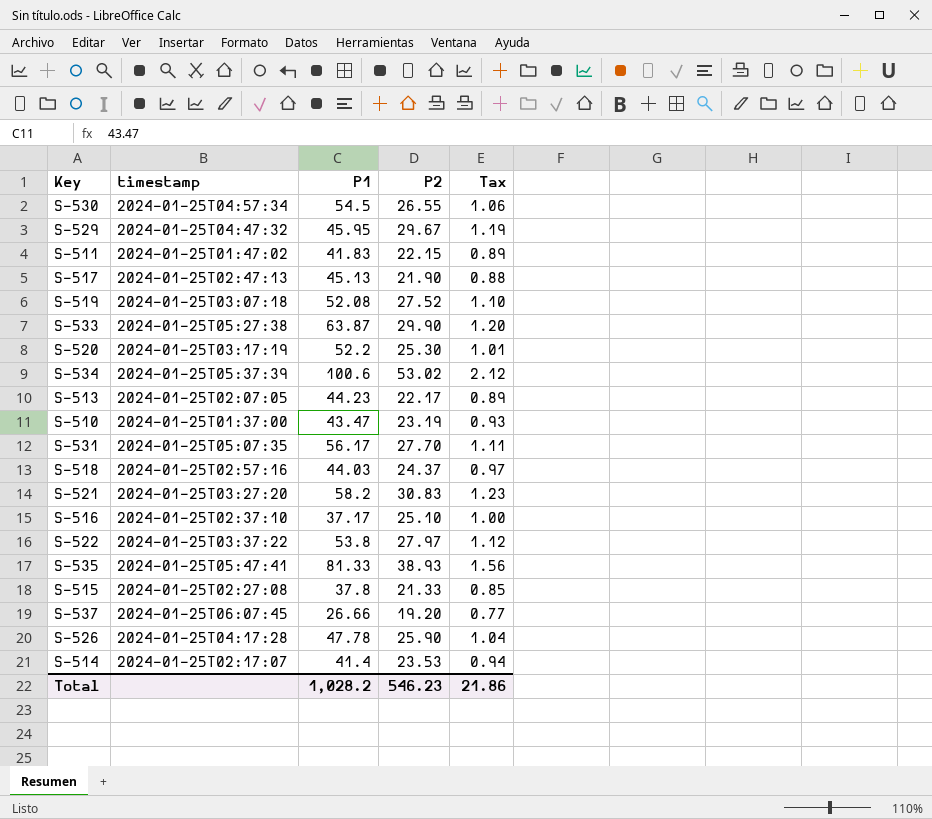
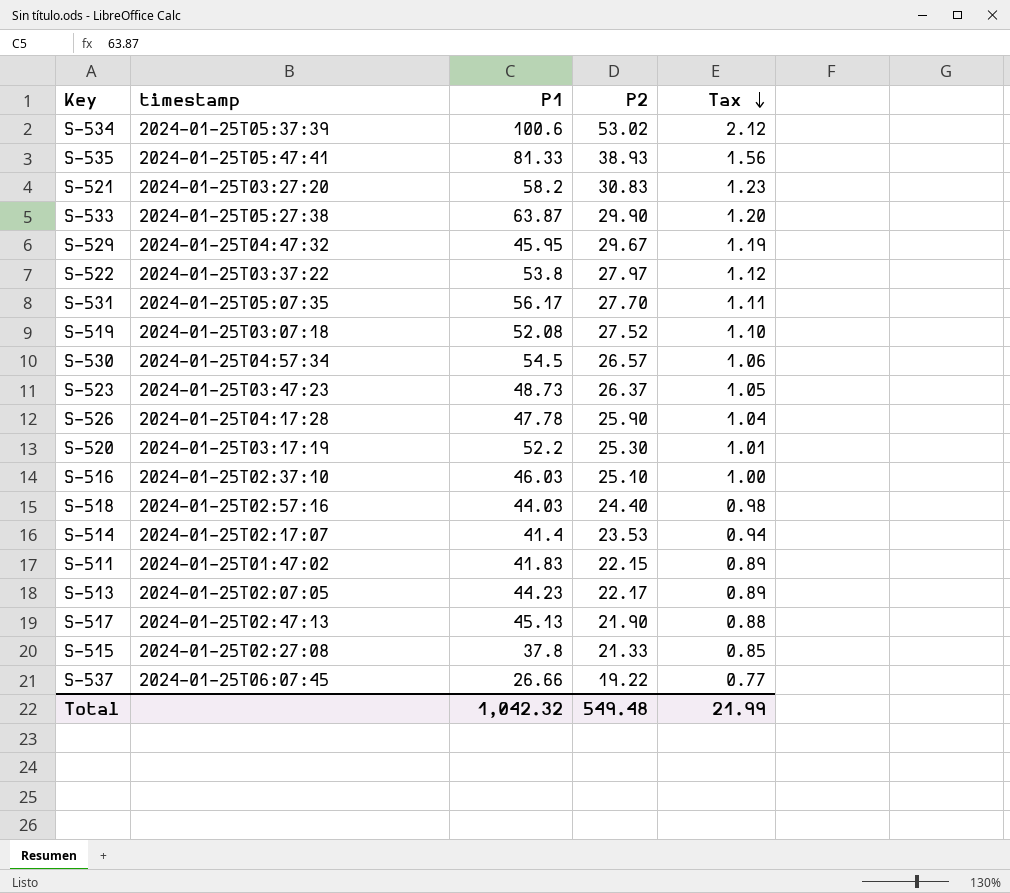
row order: none -> Tax descending
row S-510: 2024-01-25T01:37:00 | 43.47 | 23.19 | 0.93 -> none
S-530 | P2: 26.55 -> 26.57
row S-523: none -> 2024-01-25T03:47:23 | 48.73 | 26.37 | 1.05
S-516 | P1: 37.17 -> 46.03
S-518 | P2: 24.37 -> 24.40
S-518 | Tax: 0.97 -> 0.98
S-537 | P2: 19.20 -> 19.22
Total | P1: 1,028.2 -> 1,042.32
Total | P2: 546.23 -> 549.48
Total | Tax: 21.86 -> 21.99

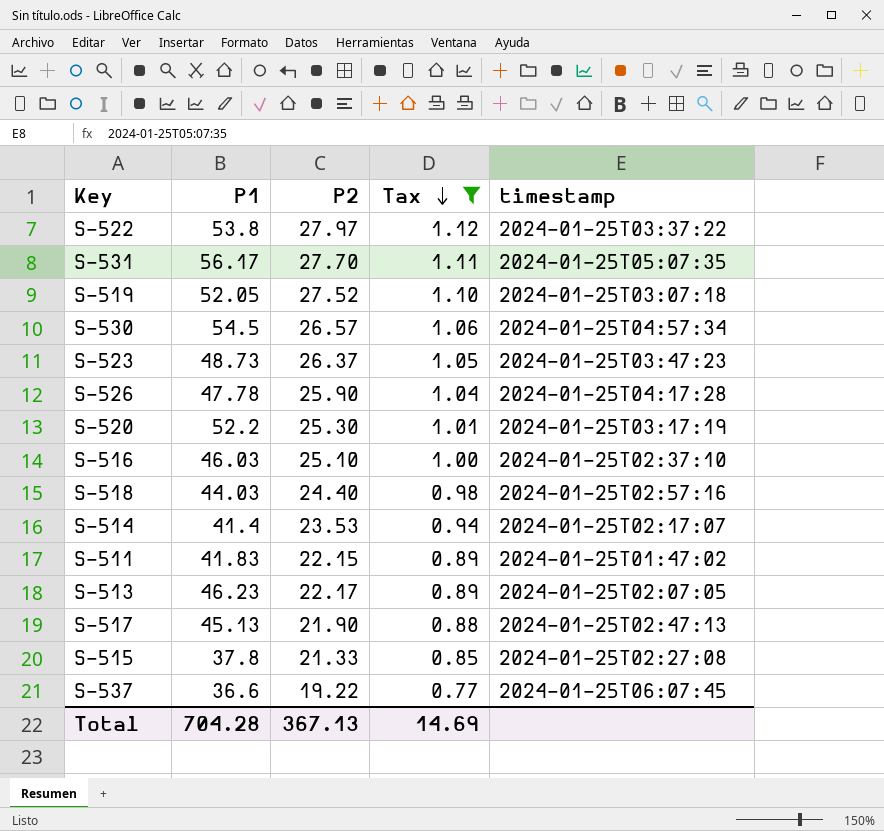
filter: none -> Tax <= 1.12
column timestamp | position: 2 -> 5
S-519 | P1: 52.08 -> 52.05
S-513 | P1: 44.23 -> 46.23
S-537 | P1: 26.66 -> 36.6
Total | P1: 1,042.32 -> 704.28
Total | P2: 549.48 -> 367.13
Total | Tax: 21.99 -> 14.69

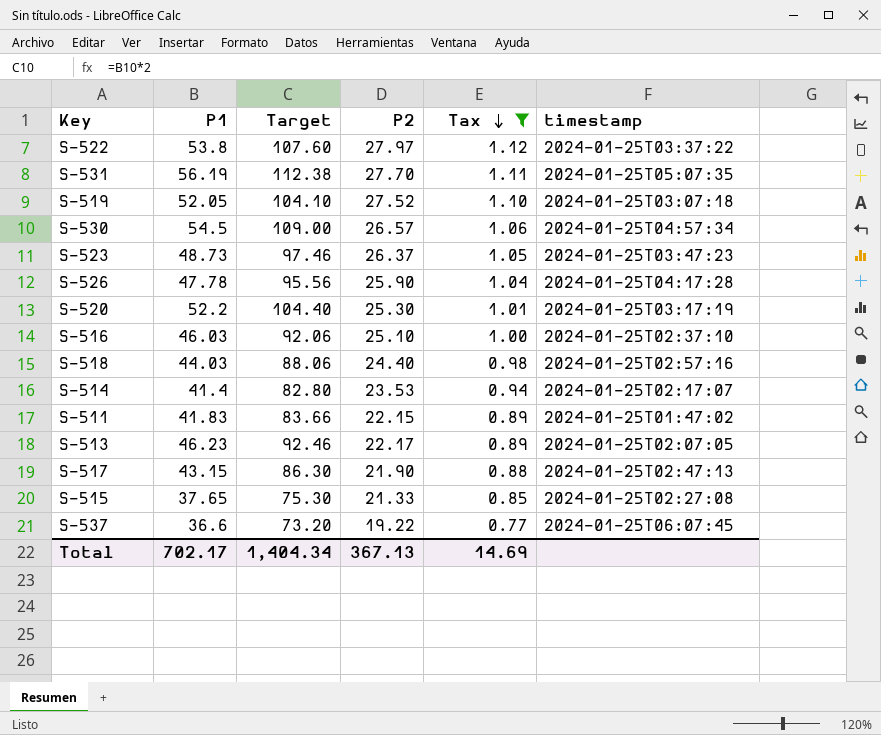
column Target | formula: none -> [P1] * 2
S-531 | P1: 56.17 -> 56.19
S-517 | P1: 45.13 -> 43.15
S-515 | P1: 37.8 -> 37.65
Total | P1: 704.28 -> 702.17

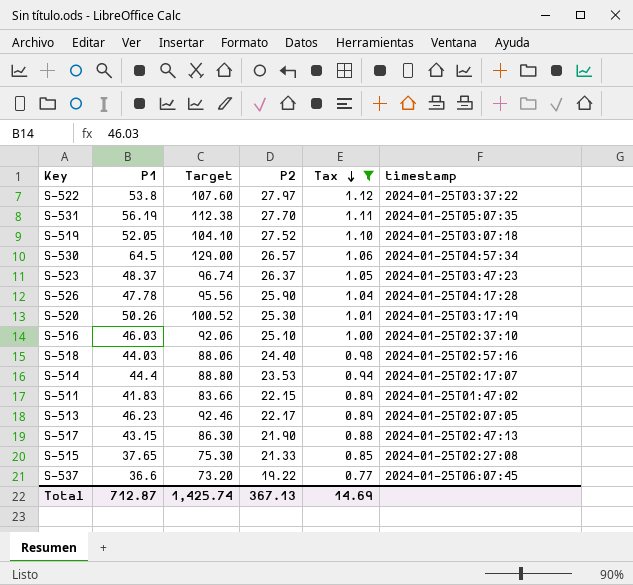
S-530 | P1: 54.5 -> 64.5
S-530 | Target: 109.00 -> 129.00
S-523 | P1: 48.73 -> 48.37
S-523 | Target: 97.46 -> 96.74
S-520 | P1: 52.2 -> 50.26
S-520 | Target: 104.40 -> 100.52
S-514 | P1: 41.4 -> 44.4
S-514 | Target: 82.80 -> 88.80
Total | P1: 702.17 -> 712.87
Total | Target: 1,404.34 -> 1,425.74

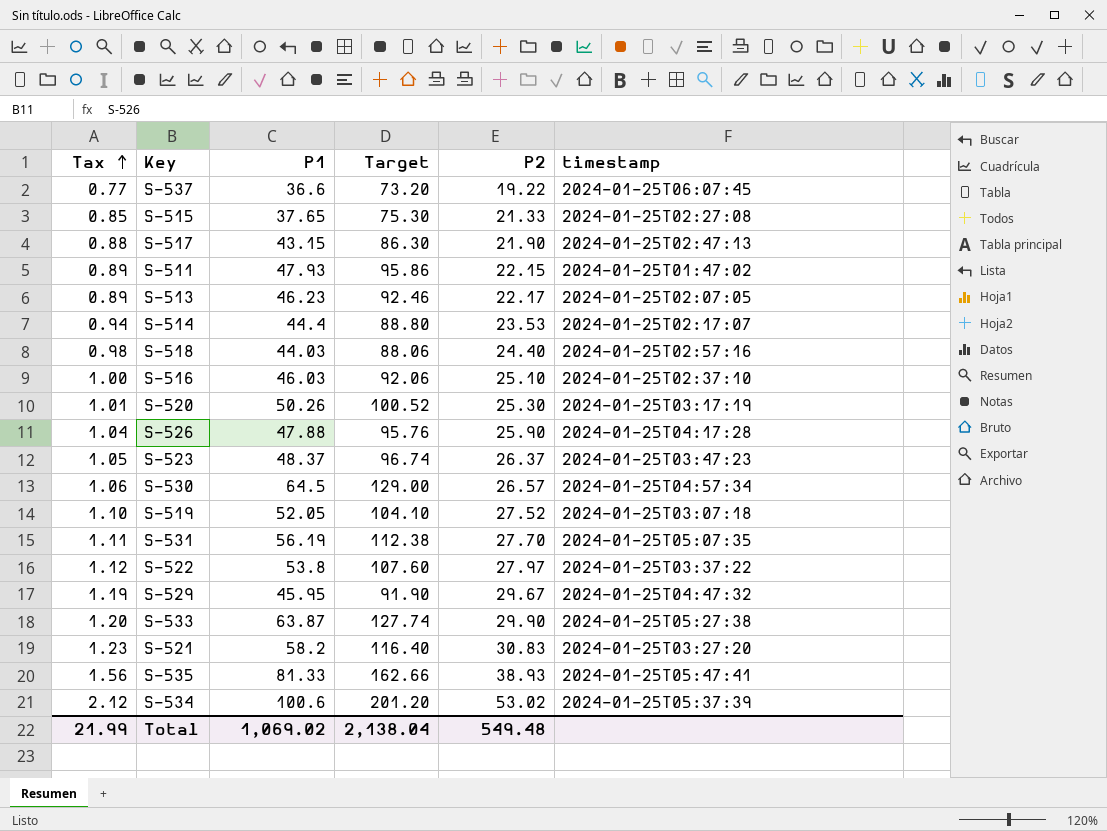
filter: Tax <= 1.12 -> none
row order: Tax descending -> Tax ascending
column Tax | position: 5 -> 1
S-511 | P1: 41.83 -> 47.93
S-511 | Target: 83.66 -> 95.86
S-526 | P1: 47.78 -> 47.88
S-526 | Target: 95.56 -> 95.76
Total | Tax: 14.69 -> 21.99
Total | P1: 712.87 -> 1,069.02
Total | Target: 1,425.74 -> 2,138.04
Total | P2: 367.13 -> 549.48

